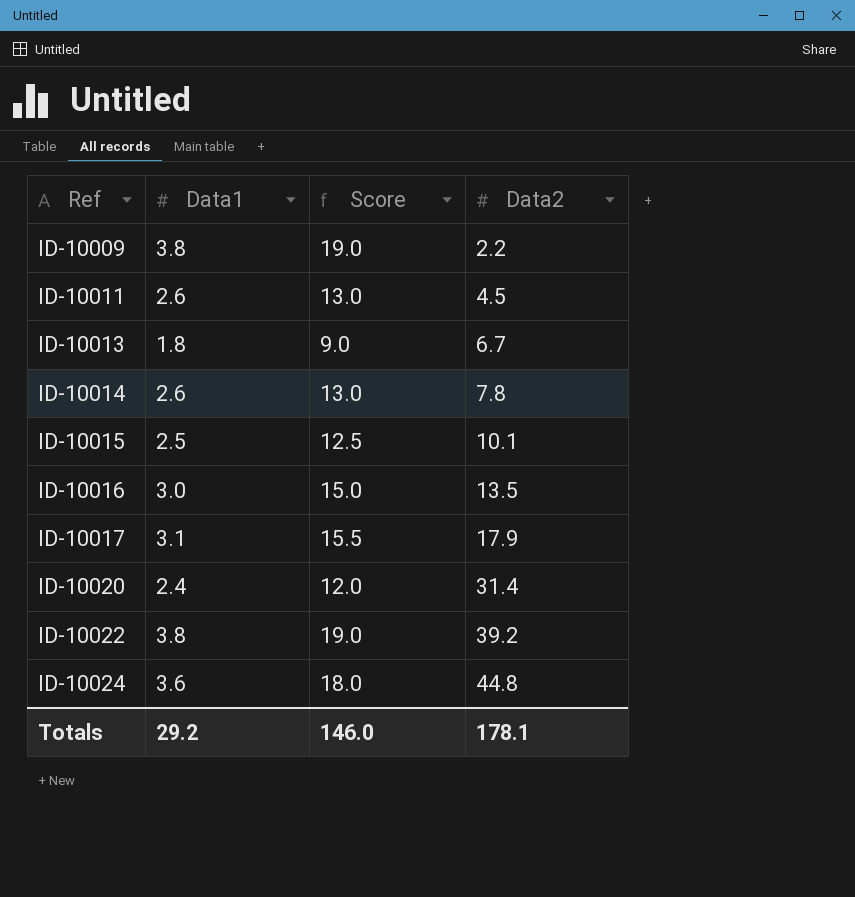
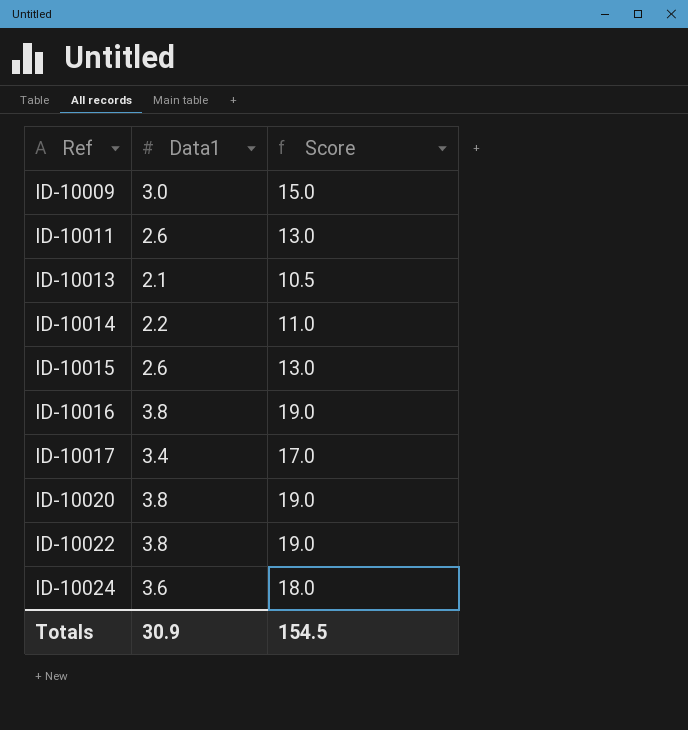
column Data2 | position: 4 -> none
ID-10009 | Data1: 3.8 -> 3.0
ID-10009 | Score: 19.0 -> 15.0
ID-10013 | Data1: 1.8 -> 2.1
ID-10013 | Score: 9.0 -> 10.5
ID-10014 | Data1: 2.6 -> 2.2
ID-10014 | Score: 13.0 -> 11.0
ID-10015 | Data1: 2.5 -> 2.6
ID-10015 | Score: 12.5 -> 13.0
ID-10016 | Data1: 3.0 -> 3.8
ID-10016 | Score: 15.0 -> 19.0
ID-10017 | Data1: 3.1 -> 3.4
ID-10017 | Score: 15.5 -> 17.0
ID-10020 | Data1: 2.4 -> 3.8
ID-10020 | Score: 12.0 -> 19.0
Totals | Data1: 29.2 -> 30.9
Totals | Score: 146.0 -> 154.5

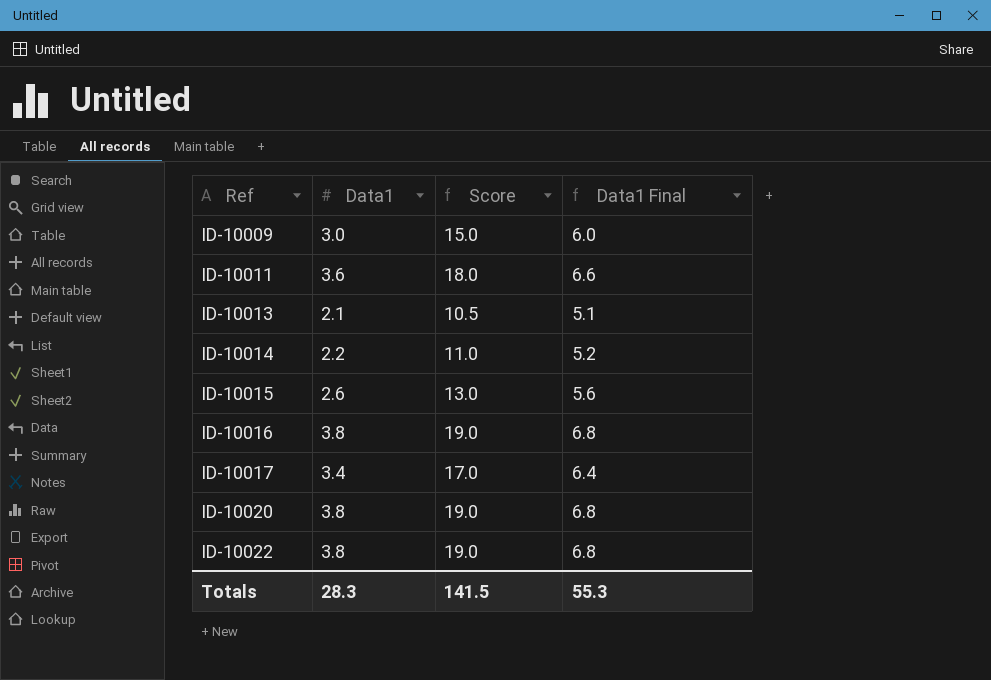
column Data1 Final | formula: none -> [Data1] + 3
row ID-10024: 3.6 | 18.0 -> none
ID-10011 | Data1: 2.6 -> 3.6
ID-10011 | Score: 13.0 -> 18.0
Totals | Data1: 30.9 -> 28.3
Totals | Score: 154.5 -> 141.5

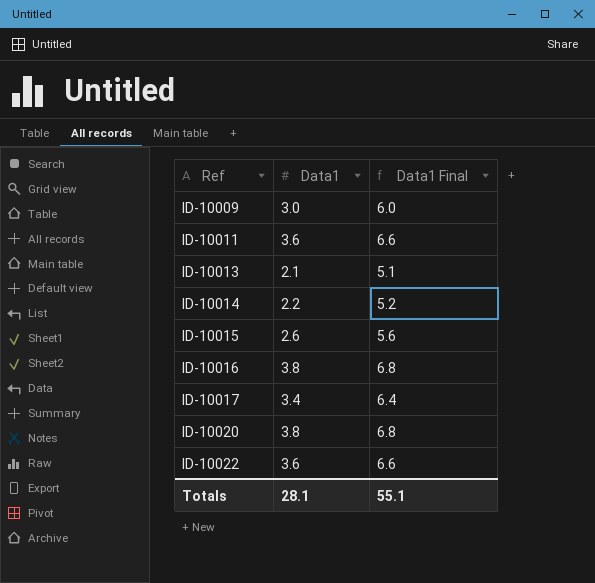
column Score | formula: [Data1] * 5 -> none
ID-10022 | Data1: 3.8 -> 3.6
ID-10022 | Data1 Final: 6.8 -> 6.6
Totals | Data1: 28.3 -> 28.1
Totals | Data1 Final: 55.3 -> 55.1

